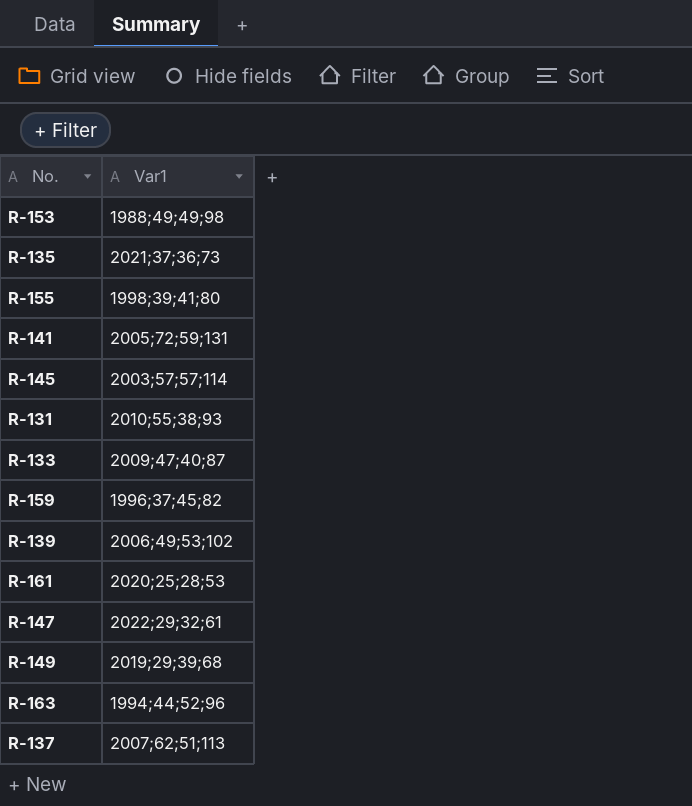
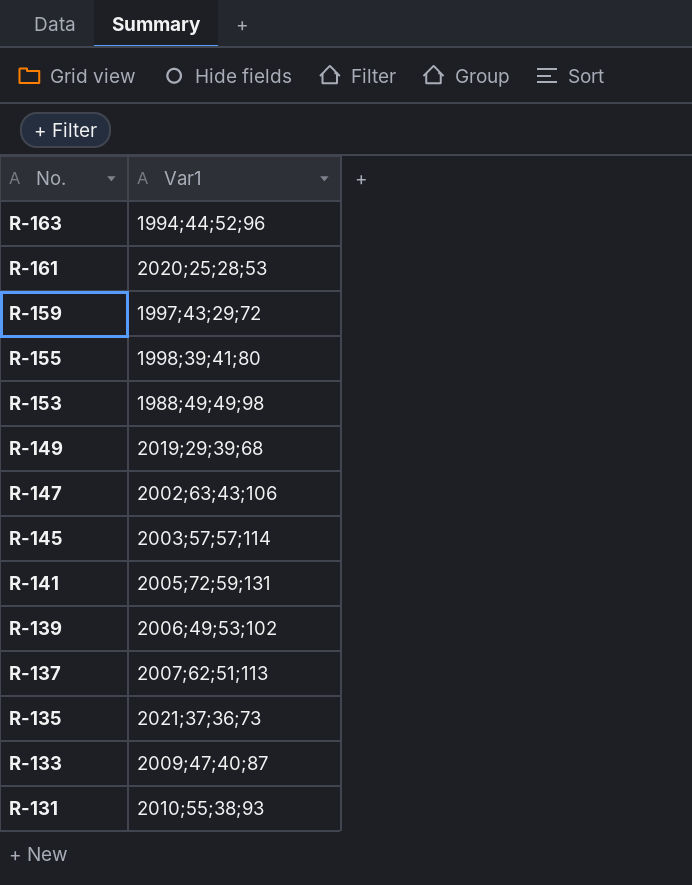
row order: none -> No. descending
R-159 | Var1: 1996;37;45;82 -> 1997;43;29;72
R-147 | Var1: 2022;29;32;61 -> 2002;63;43;106

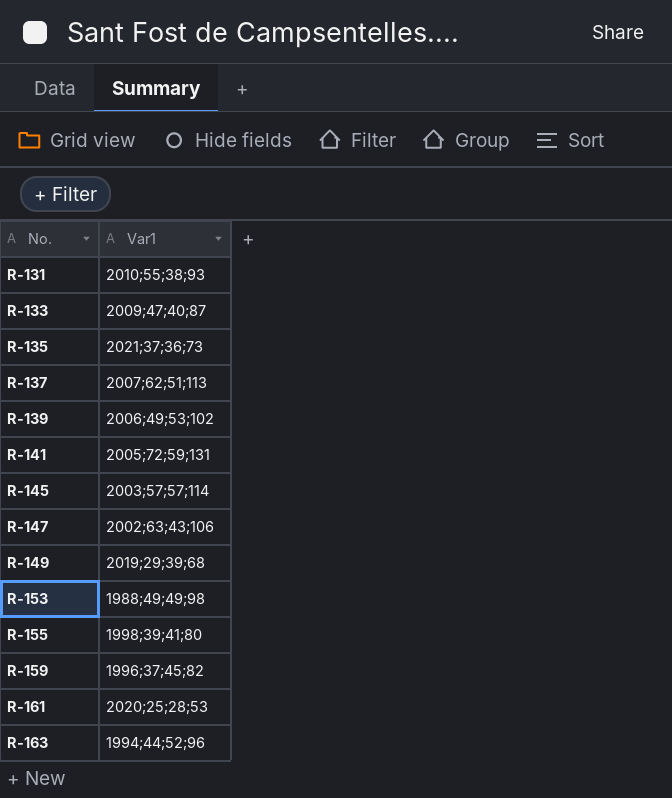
row order: No. descending -> No. ascending
R-159 | Var1: 1997;43;29;72 -> 1996;37;45;82

